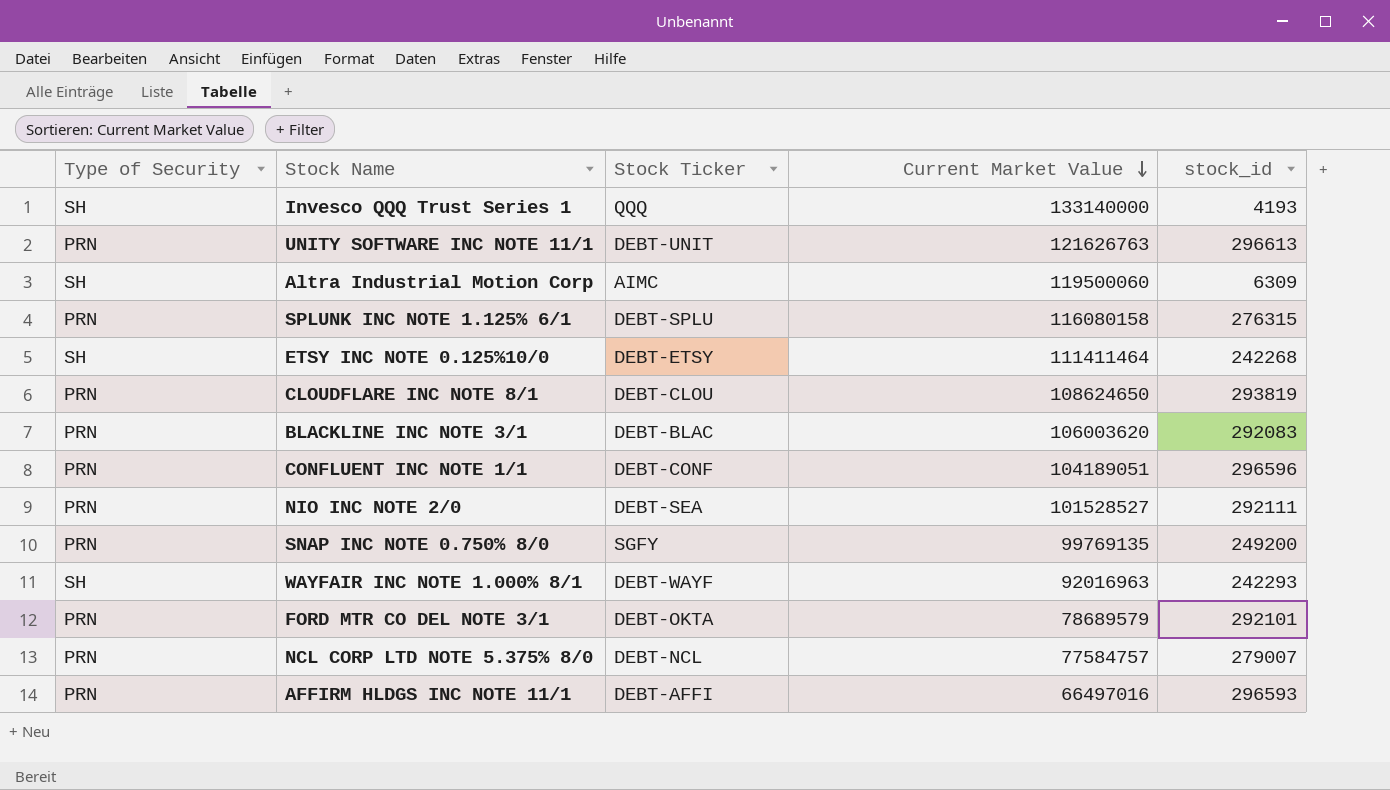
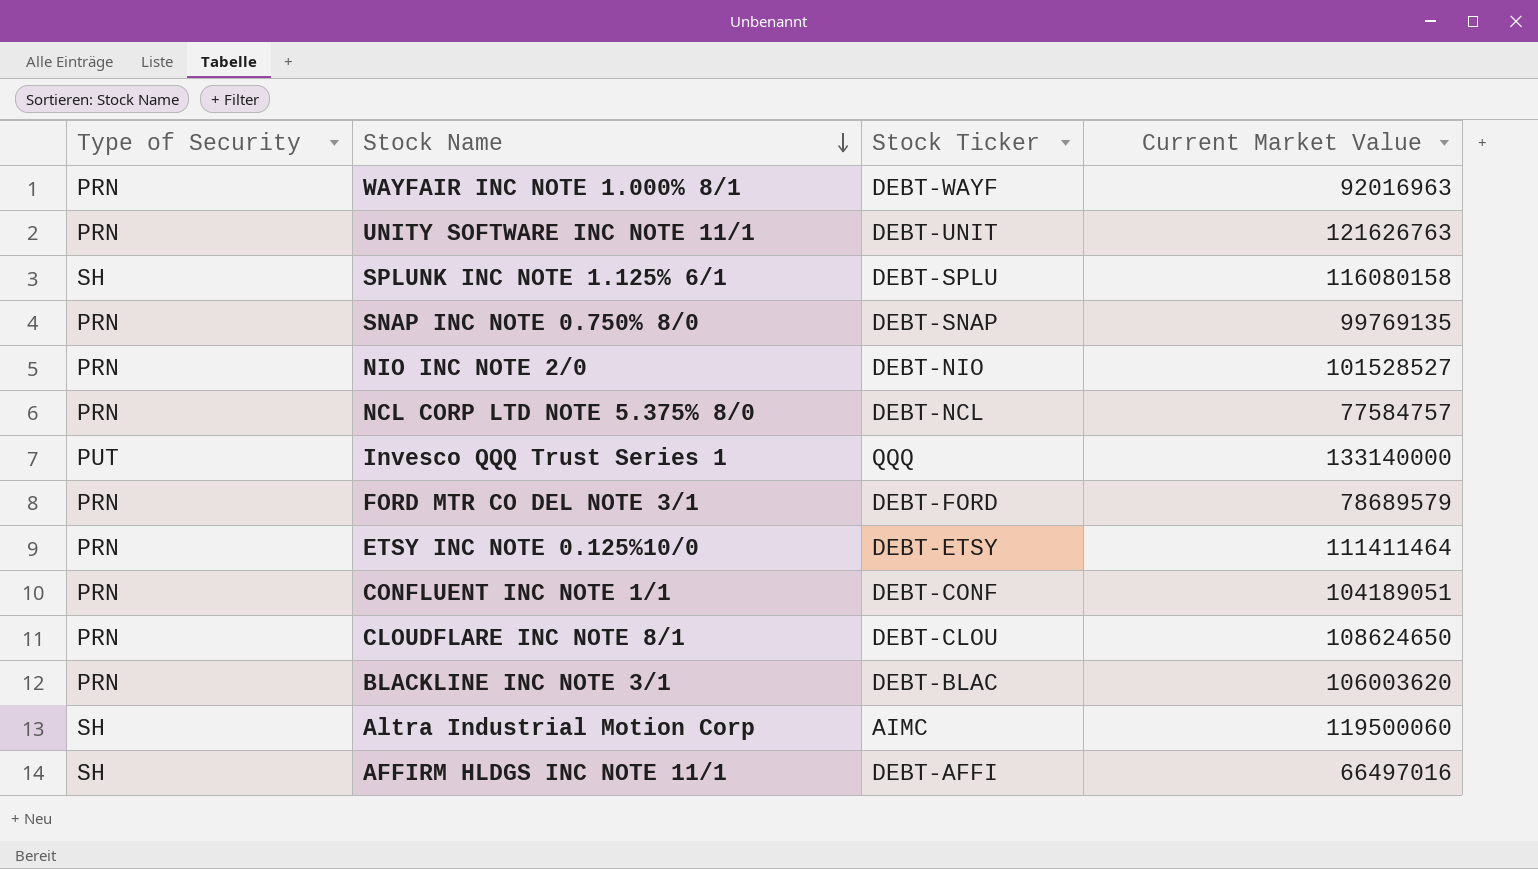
row order: Current Market Value descending -> Stock Name descending
column stock_id | position: 5 -> none
WAYFAIR INC NOTE 1.000% 8/1 | Type of Security: SH -> PRN
SPLUNK INC NOTE 1.125% 6/1 | Type of Security: PRN -> SH
SNAP INC NOTE 0.750% 8/0 | Stock Ticker: SGFY -> DEBT-SNAP
NIO INC NOTE 2/0 | Stock Ticker: DEBT-SEA -> DEBT-NIO
Invesco QQQ Trust Series 1 | Type of Security: SH -> PUT
FORD MTR CO DEL NOTE 3/1 | Stock Ticker: DEBT-OKTA -> DEBT-FORD
ETSY INC NOTE 0.125%10/0 | Type of Security: SH -> PRN
AFFIRM HLDGS INC NOTE 11/1 | Type of Security: PRN -> SH

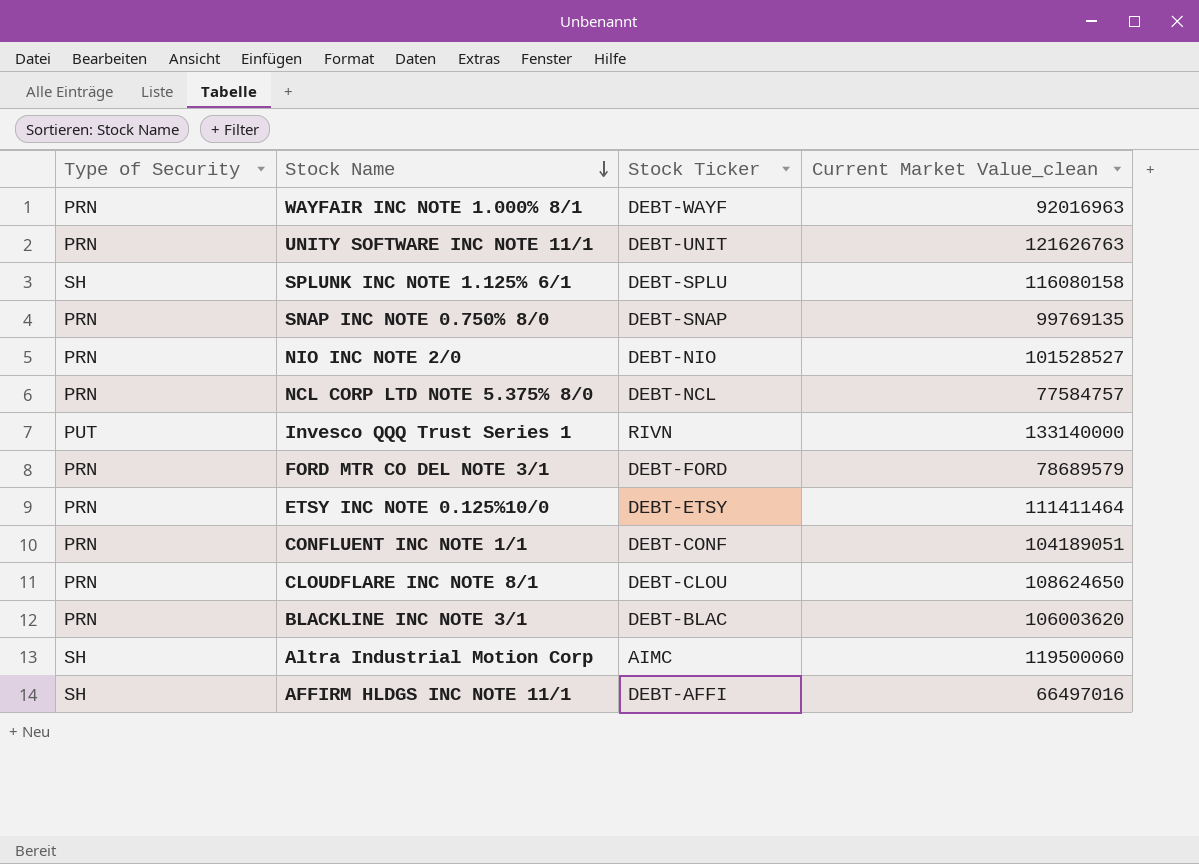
column name: Current Market Value -> Current Market Value_clean
Invesco QQQ Trust Series 1 | Stock Ticker: QQQ -> RIVN

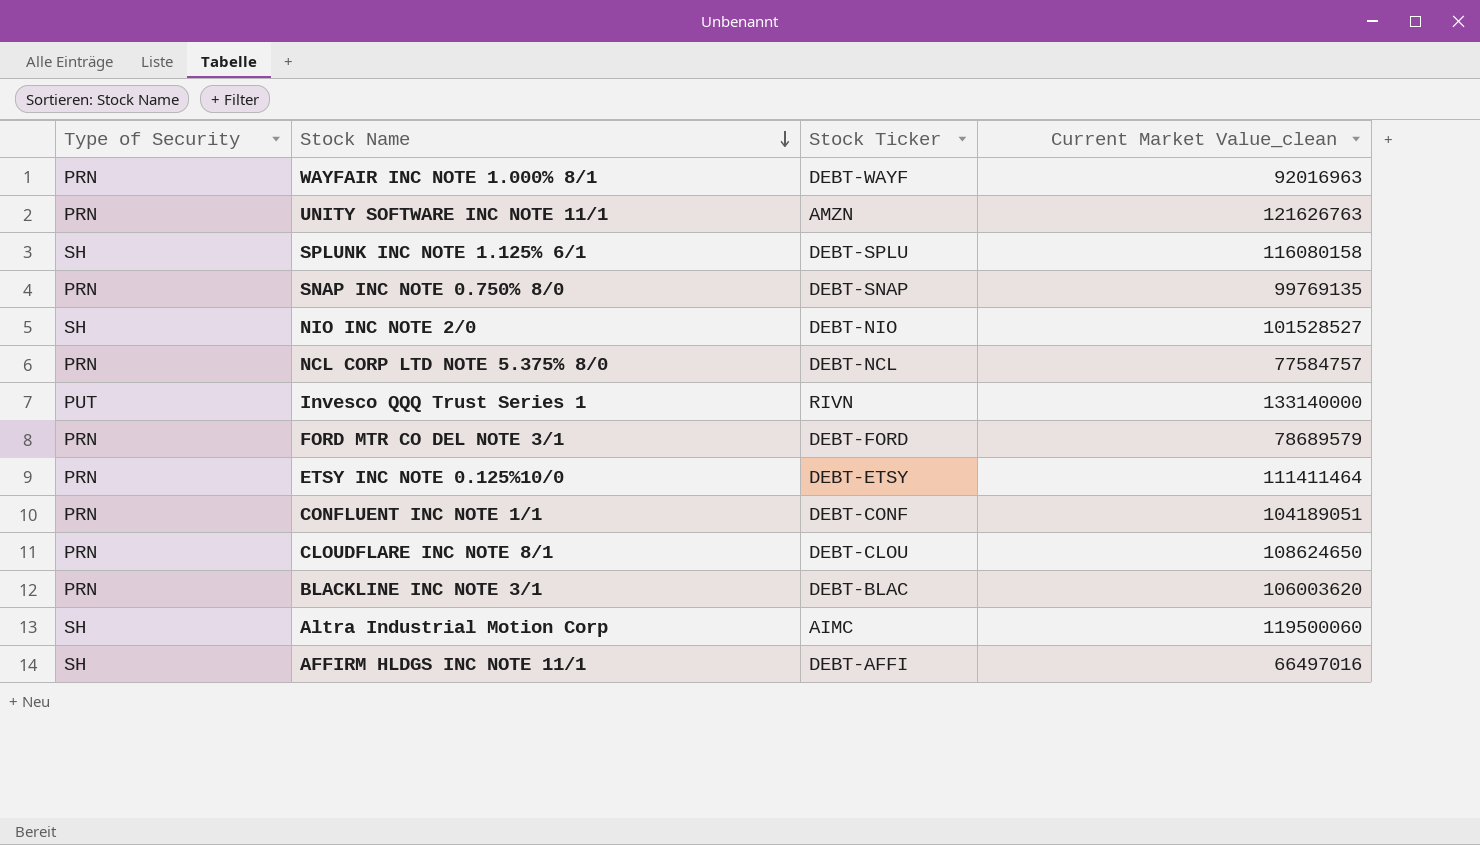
UNITY SOFTWARE INC NOTE 11/1 | Stock Ticker: DEBT-UNIT -> AMZN
NIO INC NOTE 2/0 | Type of Security: PRN -> SH

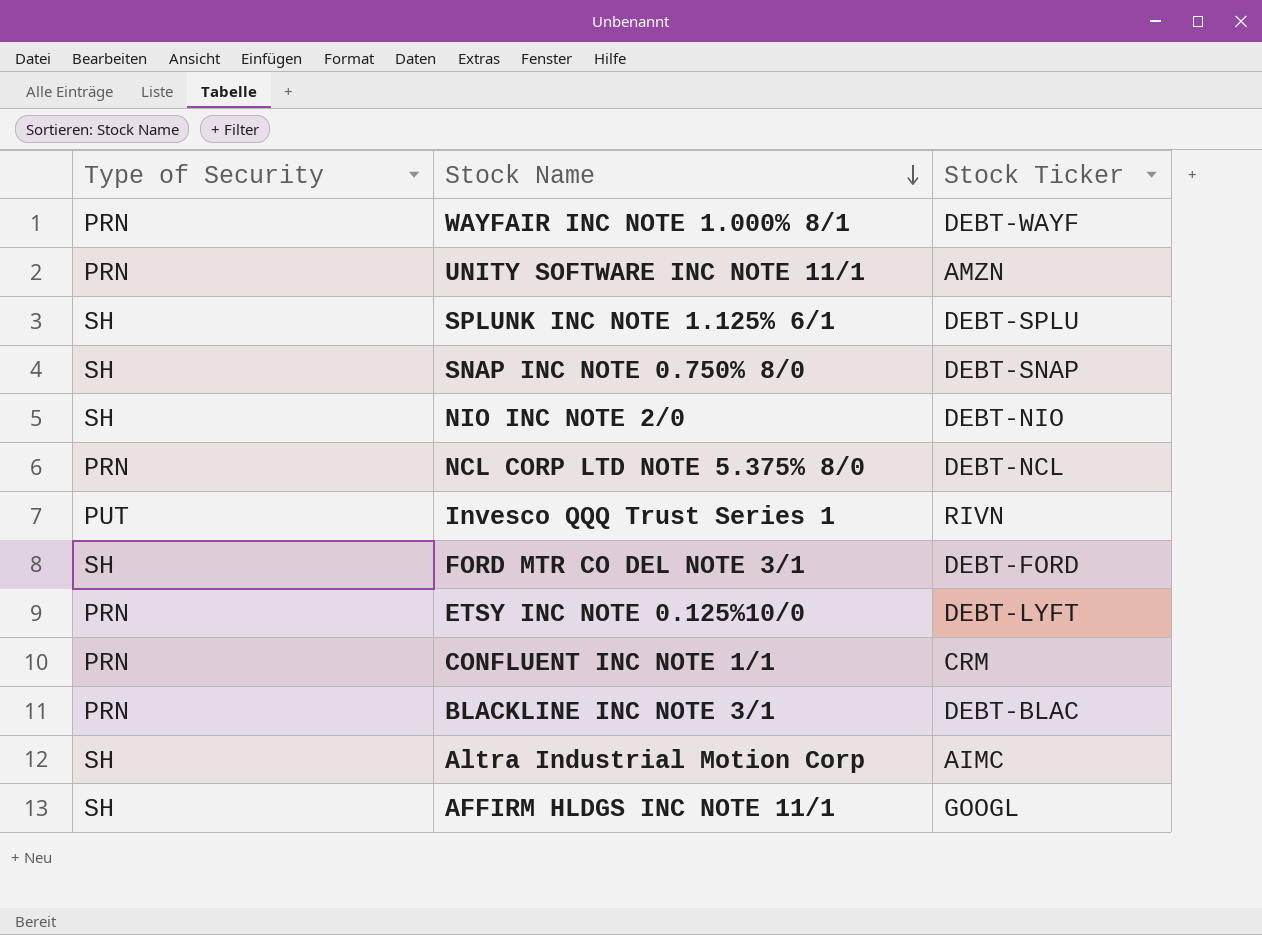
column Current Market Value_clean | position: 4 -> none
row CLOUDFLARE INC NOTE 8/1: PRN | DEBT-CLOU | 108624650 -> none
SNAP INC NOTE 0.750% 8/0 | Type of Security: PRN -> SH
FORD MTR CO DEL NOTE 3/1 | Type of Security: PRN -> SH
ETSY INC NOTE 0.125%10/0 | Stock Ticker: DEBT-ETSY -> DEBT-LYFT
CONFLUENT INC NOTE 1/1 | Stock Ticker: DEBT-CONF -> CRM
AFFIRM HLDGS INC NOTE 11/1 | Stock Ticker: DEBT-AFFI -> GOOGL

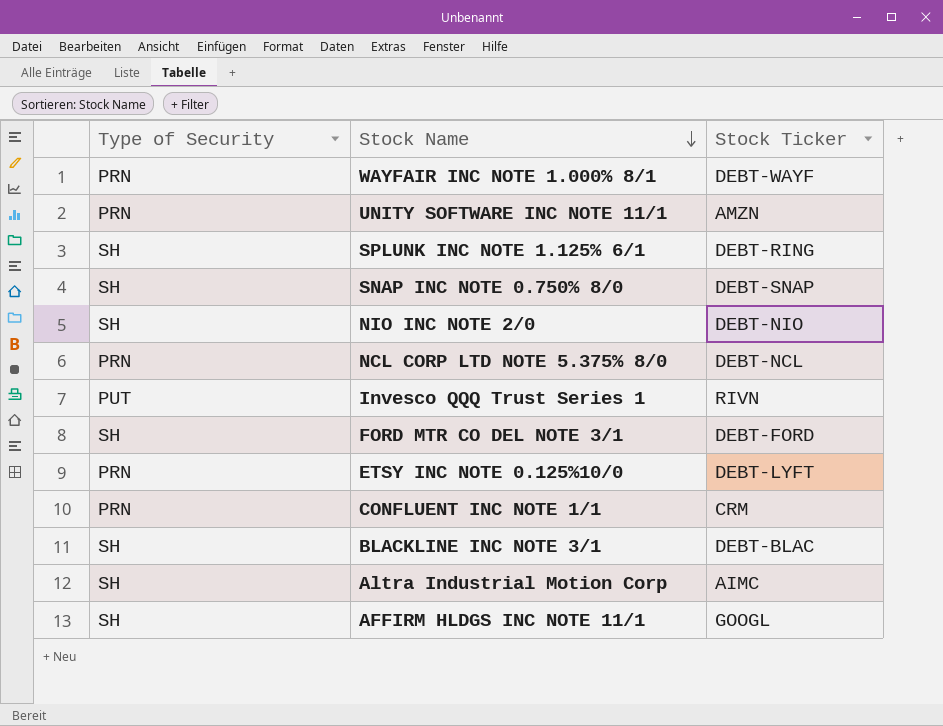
SPLUNK INC NOTE 1.125% 6/1 | Stock Ticker: DEBT-SPLU -> DEBT-RING
BLACKLINE INC NOTE 3/1 | Type of Security: PRN -> SH

